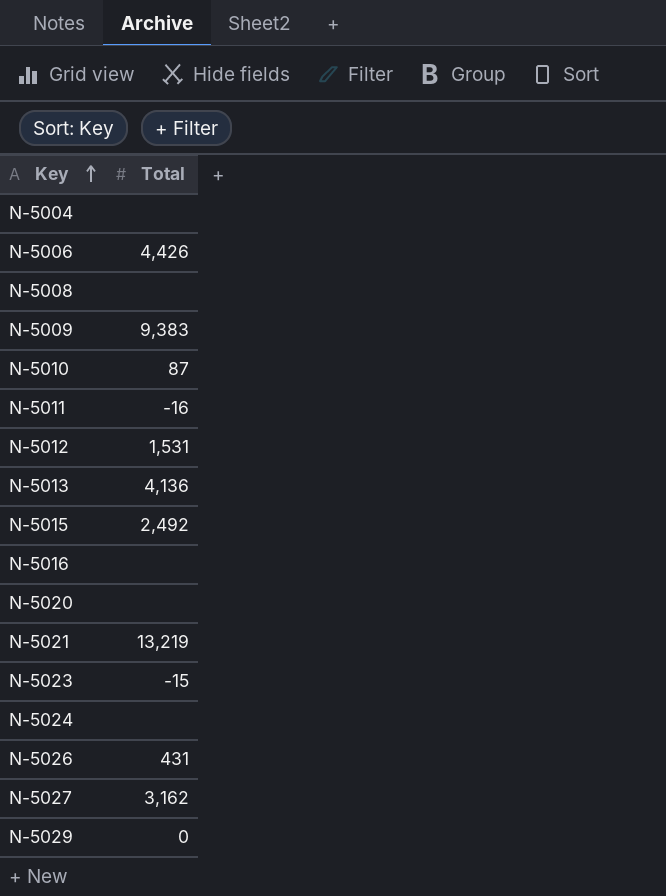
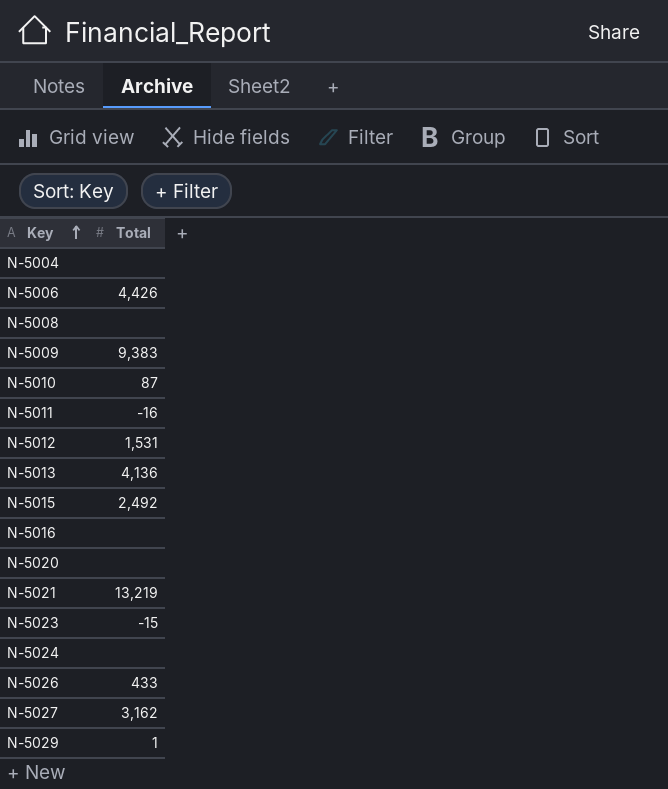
N-5026 | Total: 431 -> 433
N-5029 | Total: 0 -> 1

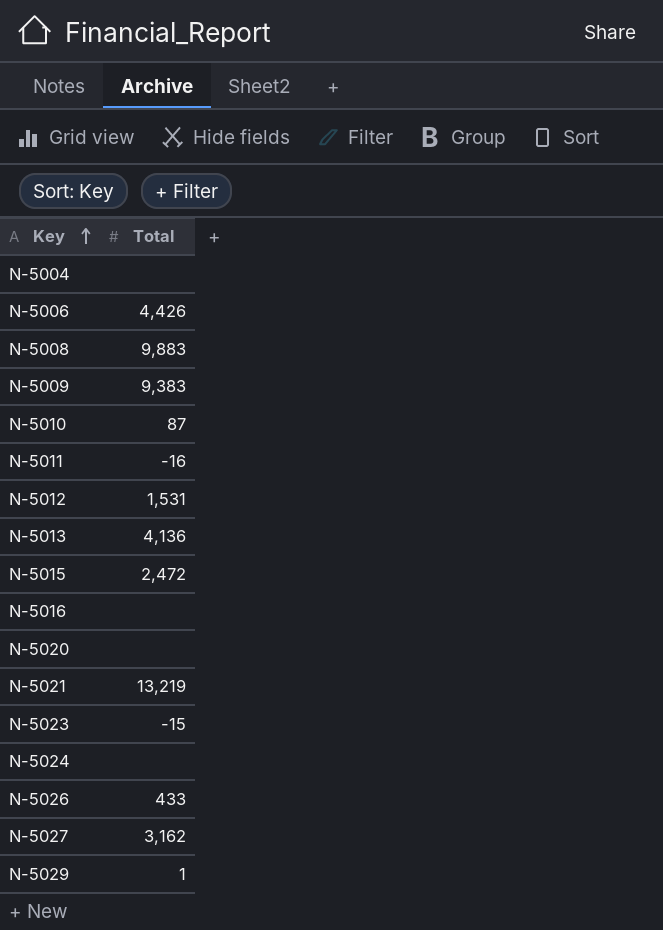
N-5008 | Total: none -> 9,883
N-5015 | Total: 2,492 -> 2,472

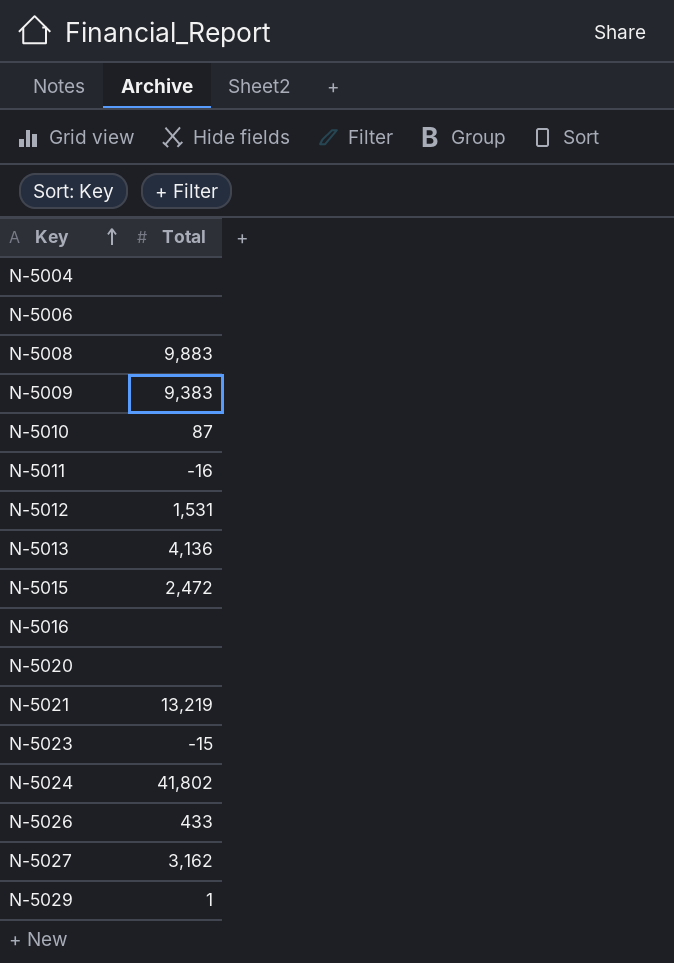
N-5006 | Total: 4,426 -> none
N-5024 | Total: none -> 41,802

